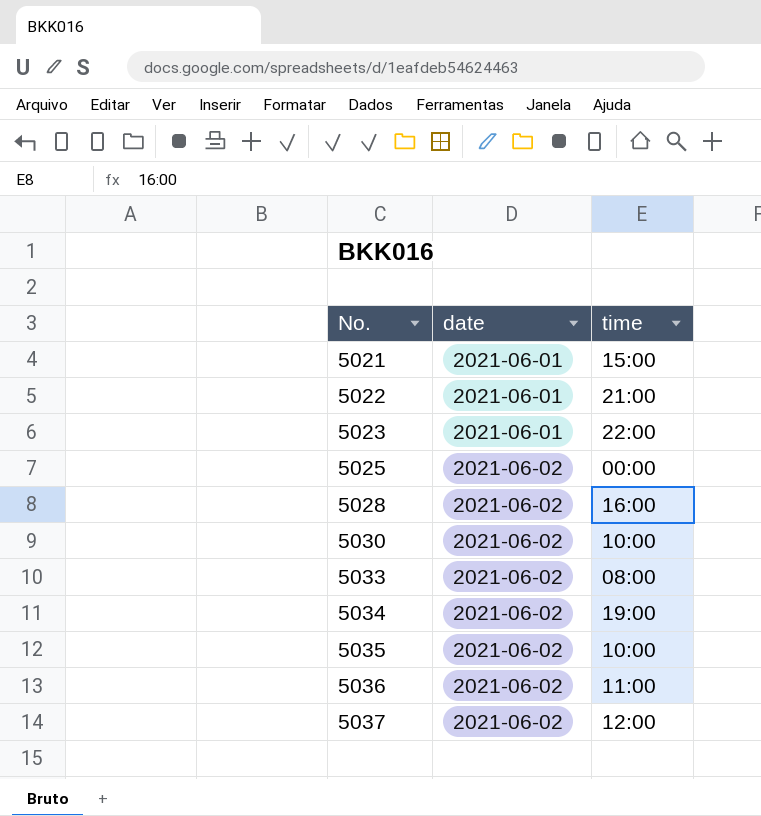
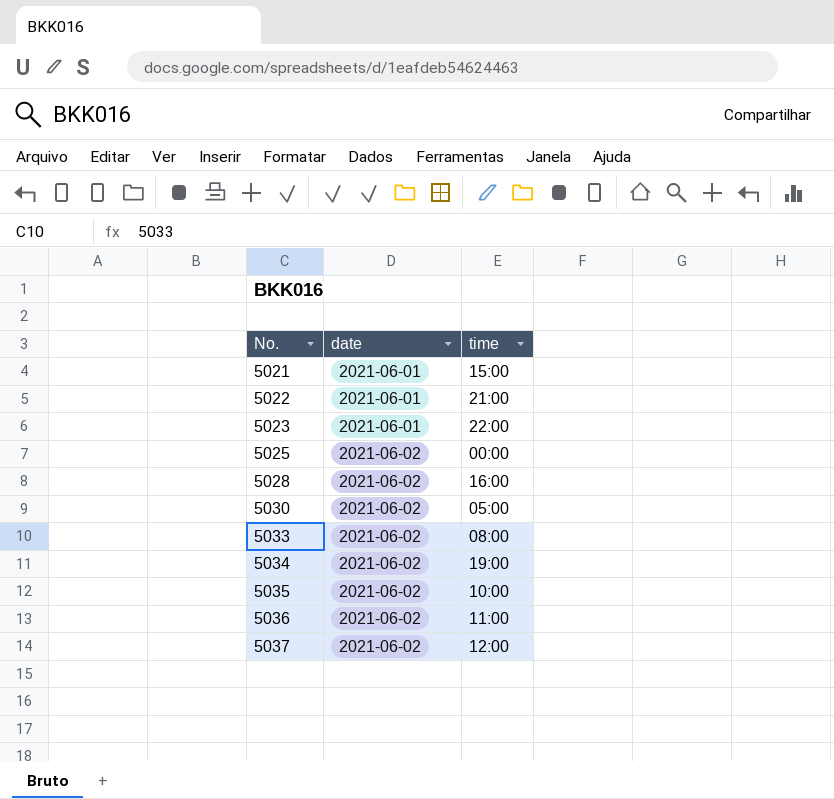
5030 | time: 10:00 -> 05:00

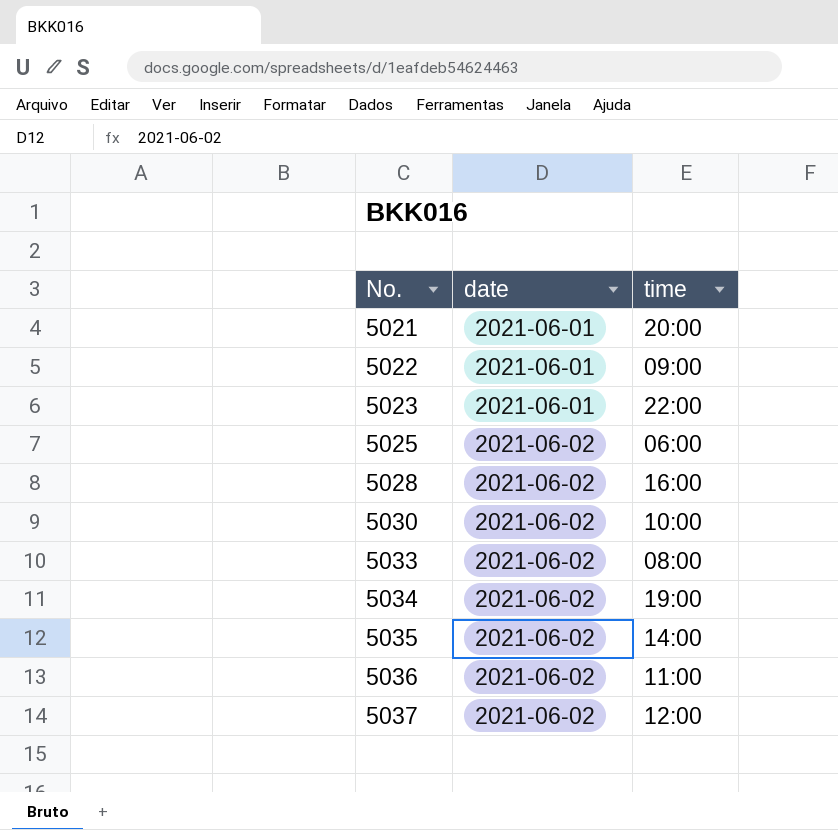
5021 | time: 15:00 -> 20:00
5022 | time: 21:00 -> 09:00
5025 | time: 00:00 -> 06:00
5030 | time: 05:00 -> 10:00
5035 | time: 10:00 -> 14:00

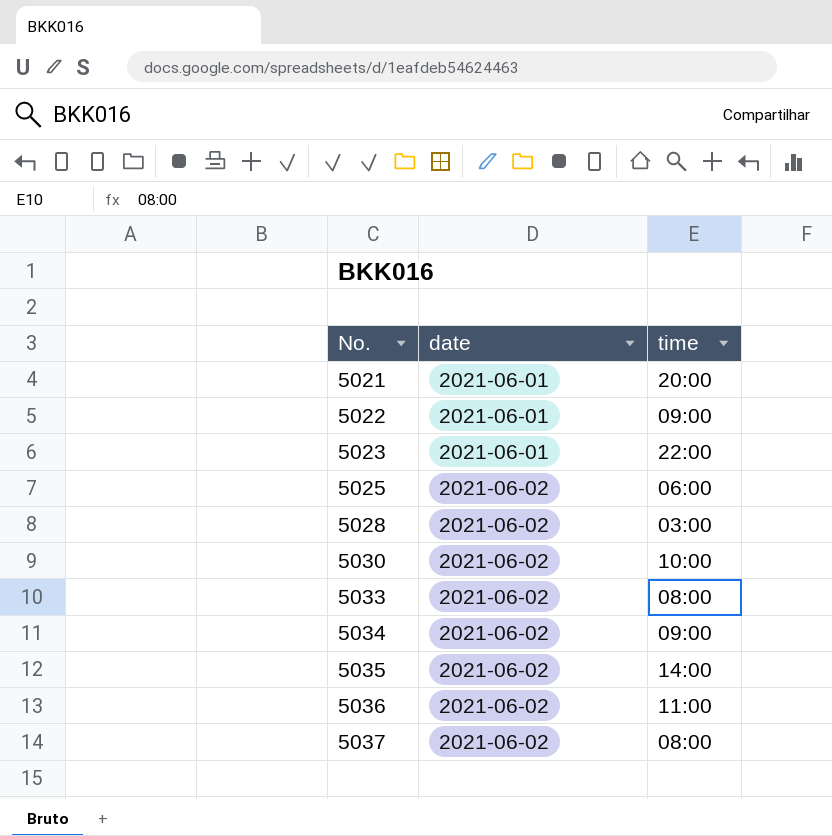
5028 | time: 16:00 -> 03:00
5034 | time: 19:00 -> 09:00
5037 | time: 12:00 -> 08:00

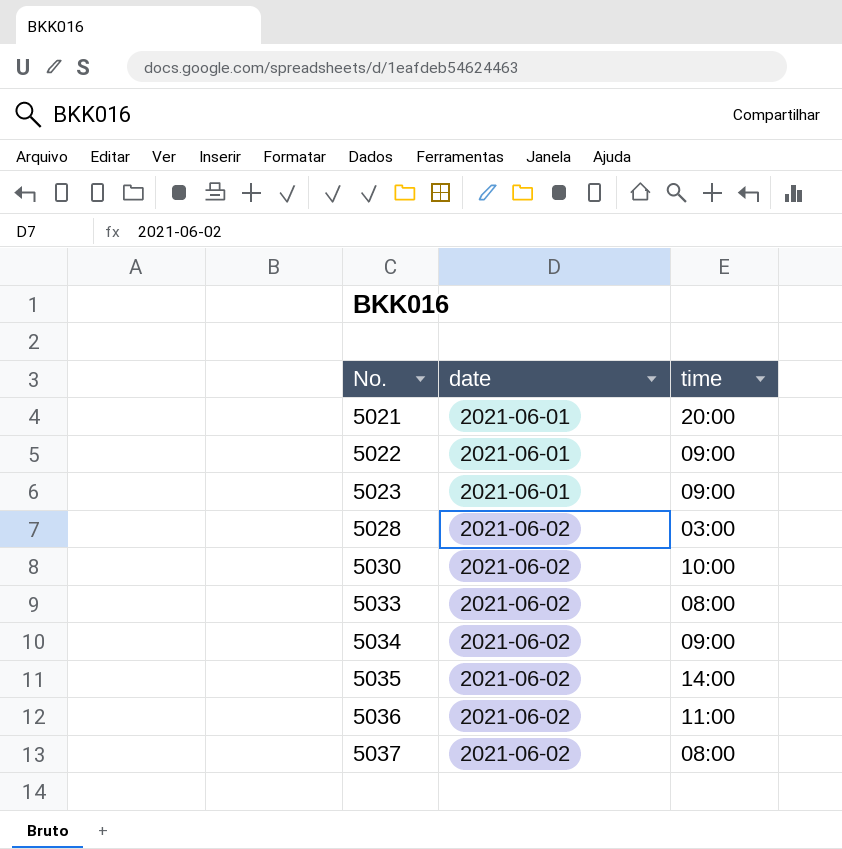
row 5025: 2021-06-02 | 06:00 -> none
5023 | time: 22:00 -> 09:00

